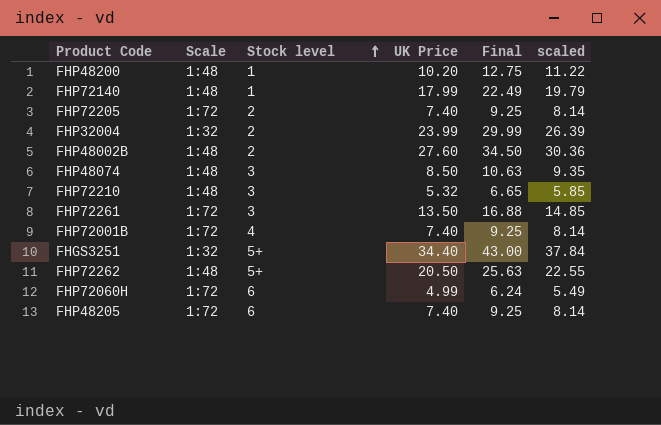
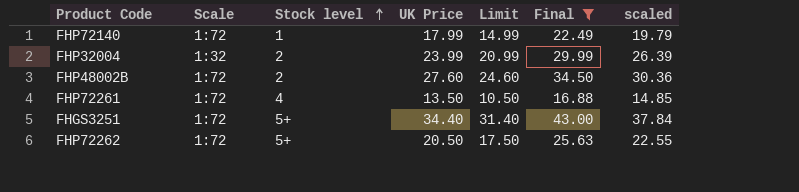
filter: none -> Final >= 16.88
column Limit | formula: none -> [UK Price] - 3
FHP72140 | Scale: 1:48 -> 1:72
FHP48002B | Scale: 1:48 -> 1:72
FHP72261 | Stock level: 3 -> 4
FHGS3251 | Scale: 1:32 -> 1:72
FHP72262 | Scale: 1:48 -> 1:72

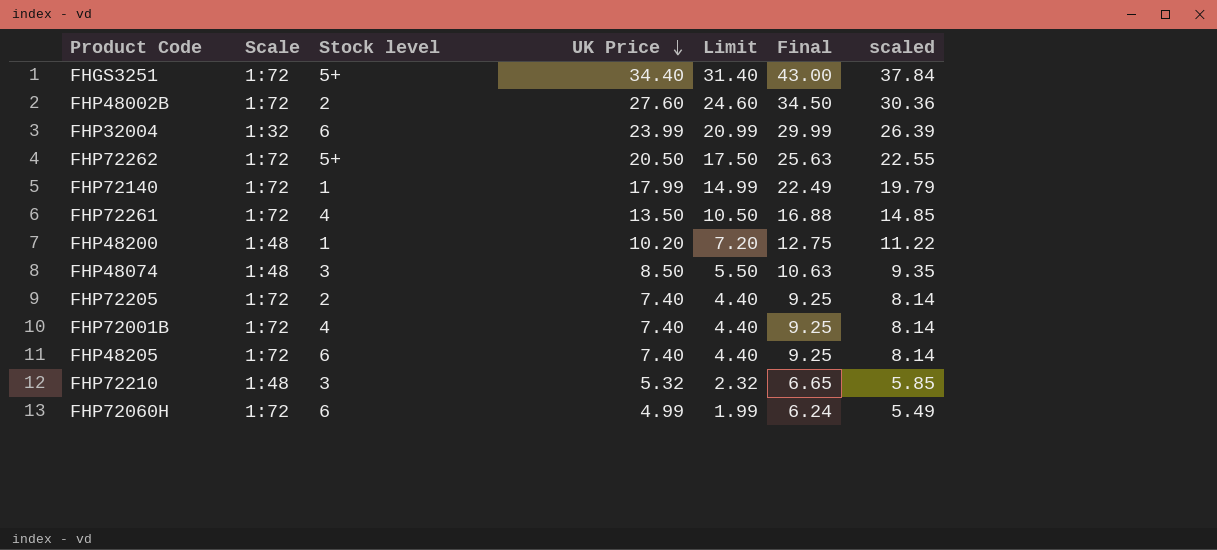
filter: Final >= 16.88 -> none
row order: Stock level ascending -> UK Price descending
FHP32004 | Stock level: 2 -> 6

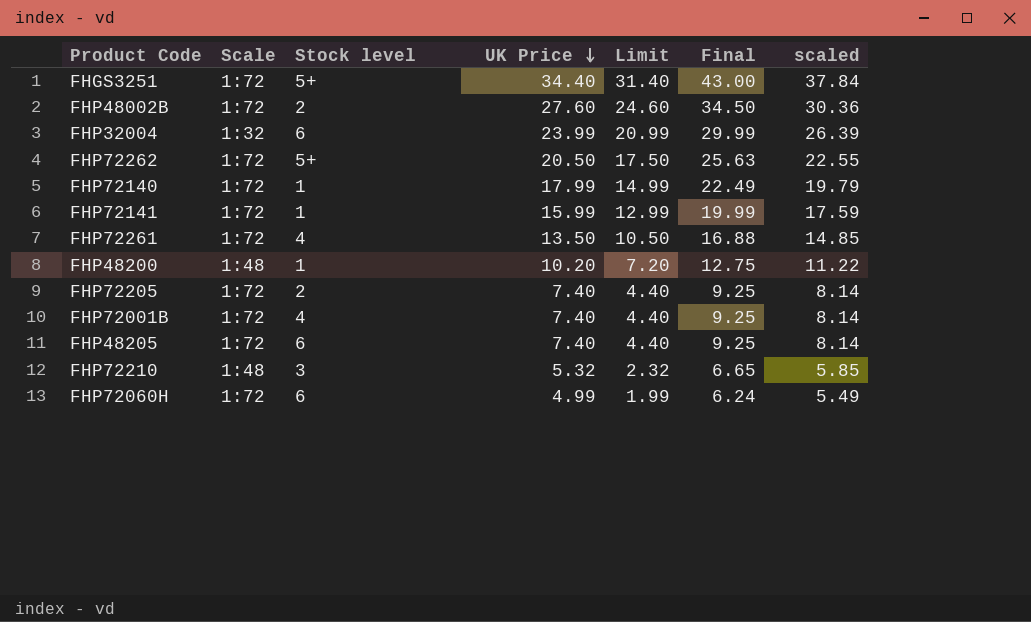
row FHP48074: 1:48 | 3 | 8.50 | 5.50 | 10.63 | 9.35 -> none
row FHP72141: none -> 1:72 | 1 | 15.99 | 12.99 | 19.99 | 17.59

